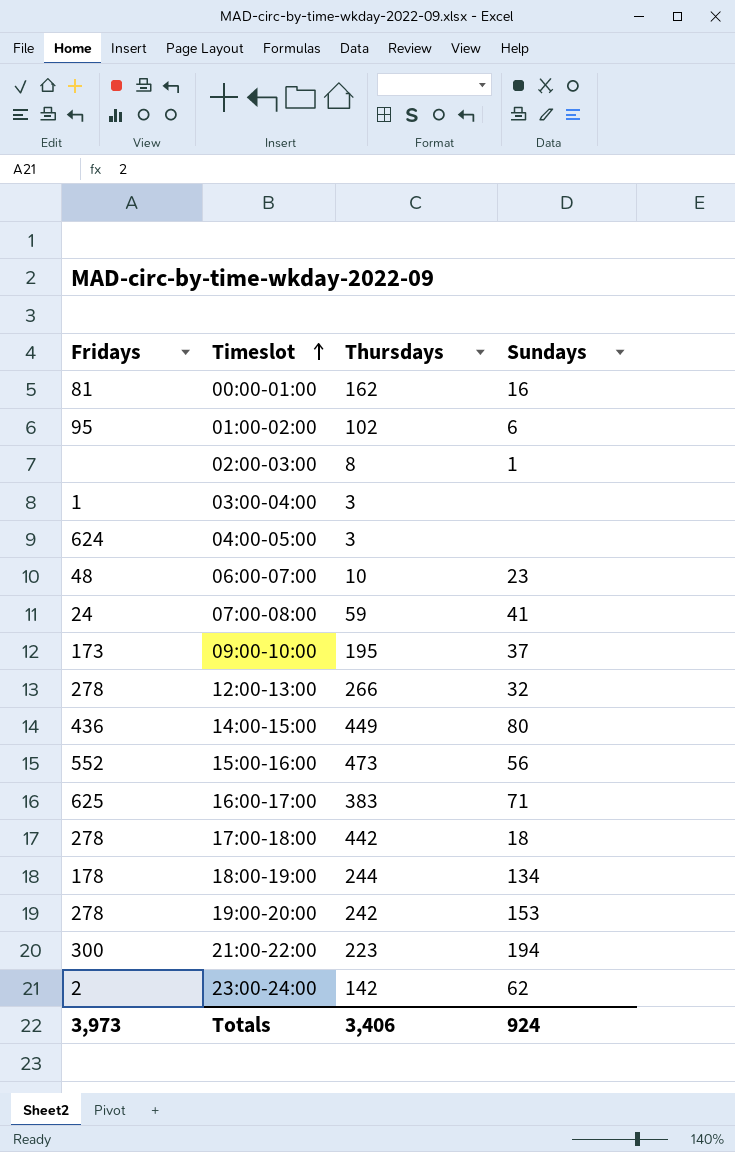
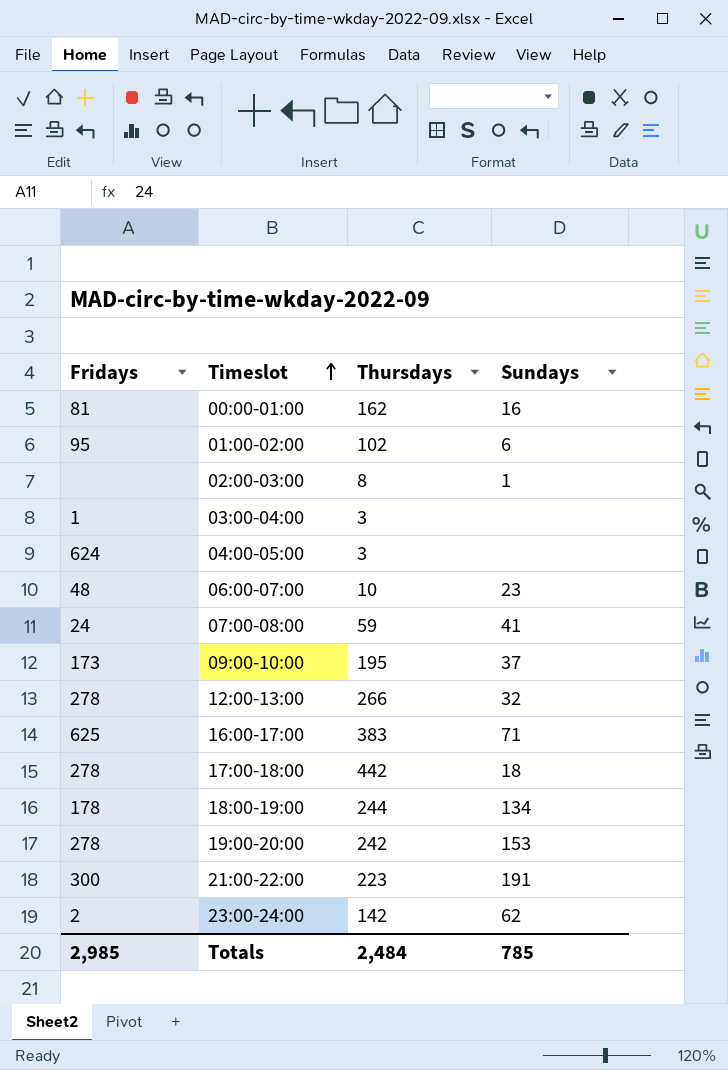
row 14:00-15:00: 436 | 449 | 80 -> none
row 15:00-16:00: 552 | 473 | 56 -> none
21:00-22:00 | Sundays: 194 -> 191
Totals | Fridays: 3,973 -> 2,985
Totals | Thursdays: 3,406 -> 2,484
Totals | Sundays: 924 -> 785

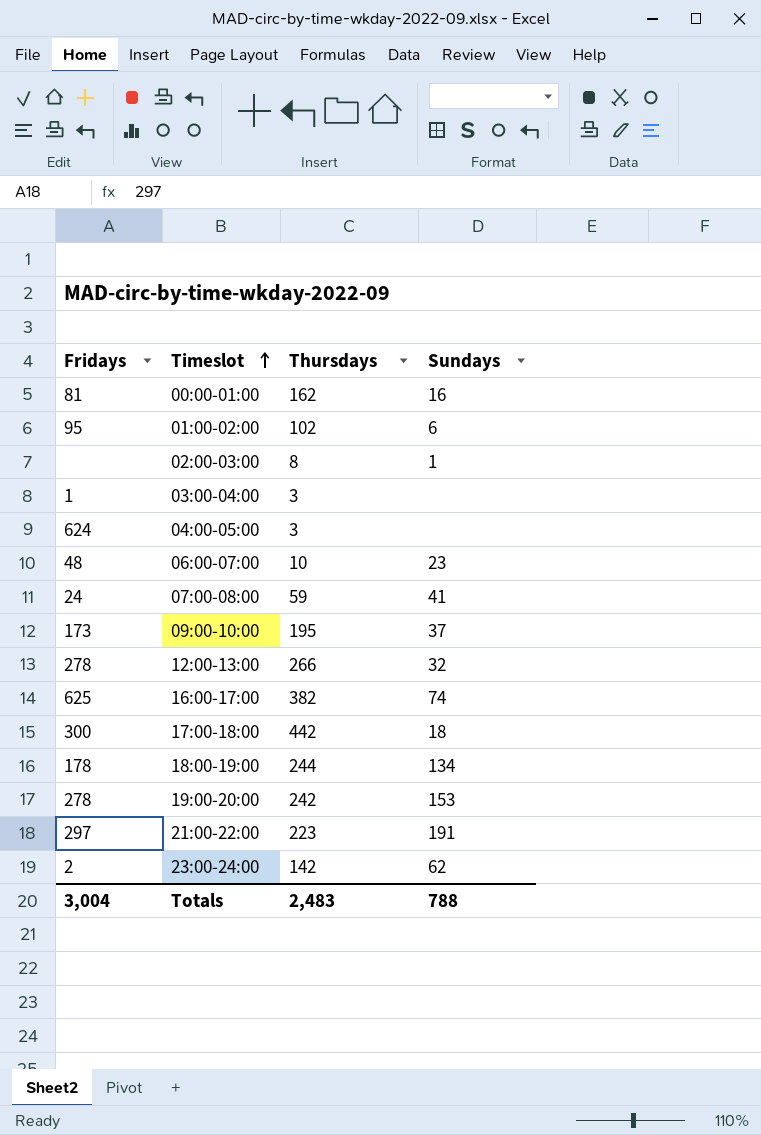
16:00-17:00 | Thursdays: 383 -> 382
16:00-17:00 | Sundays: 71 -> 74
17:00-18:00 | Fridays: 278 -> 300
21:00-22:00 | Fridays: 300 -> 297
Totals | Fridays: 2,985 -> 3,004
Totals | Thursdays: 2,484 -> 2,483
Totals | Sundays: 785 -> 788

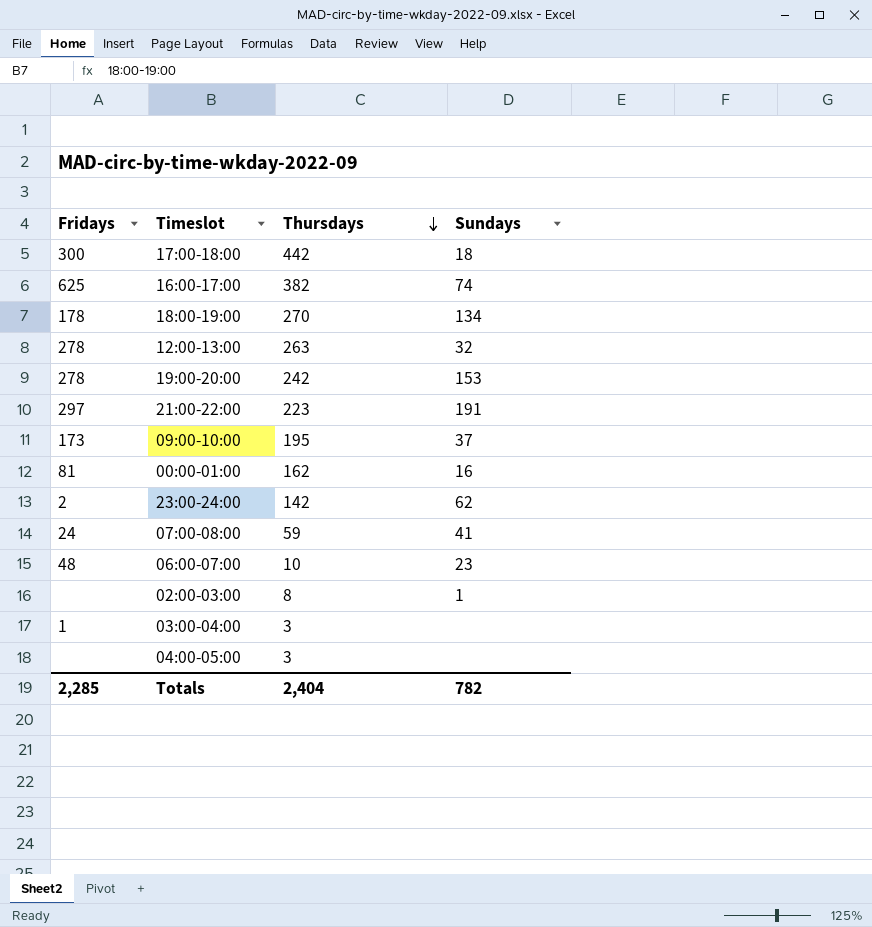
row order: Timeslot ascending -> Thursdays descending
row 01:00-02:00: 95 | 102 | 6 -> none
18:00-19:00 | Thursdays: 244 -> 270
12:00-13:00 | Thursdays: 266 -> 263
04:00-05:00 | Fridays: 624 -> none
Totals | Fridays: 3,004 -> 2,285
Totals | Thursdays: 2,483 -> 2,404
Totals | Sundays: 788 -> 782

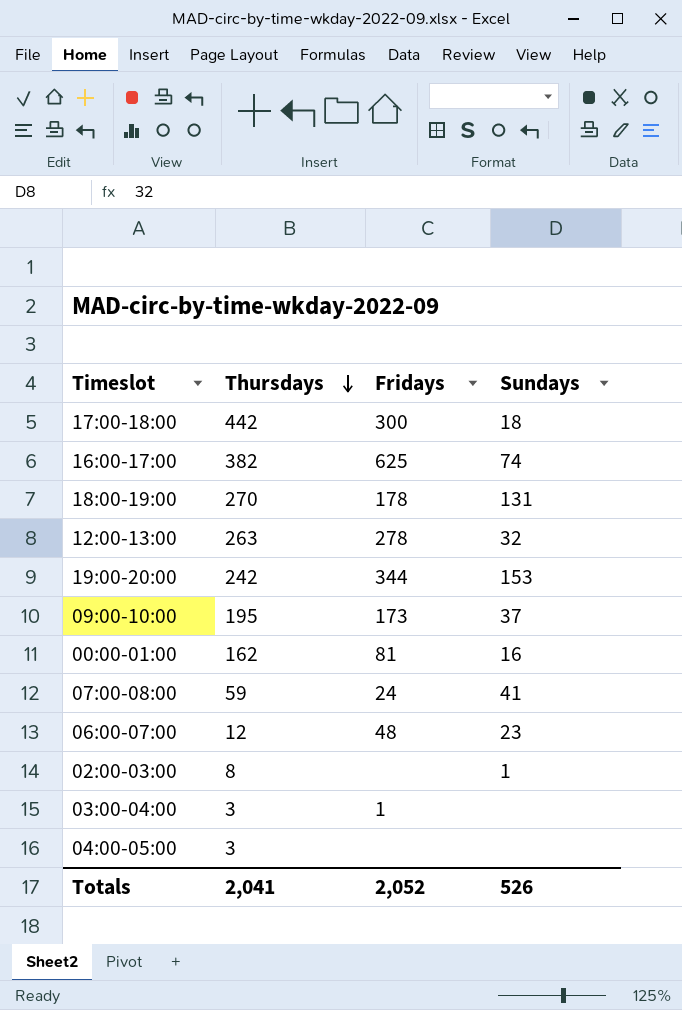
column Fridays | position: 1 -> 3
row 21:00-22:00: 297 | 223 | 191 -> none
row 23:00-24:00: 2 | 142 | 62 -> none
18:00-19:00 | Sundays: 134 -> 131
19:00-20:00 | Fridays: 278 -> 344
06:00-07:00 | Thursdays: 10 -> 12
Totals | Thursdays: 2,404 -> 2,041
Totals | Fridays: 2,285 -> 2,052
Totals | Sundays: 782 -> 526

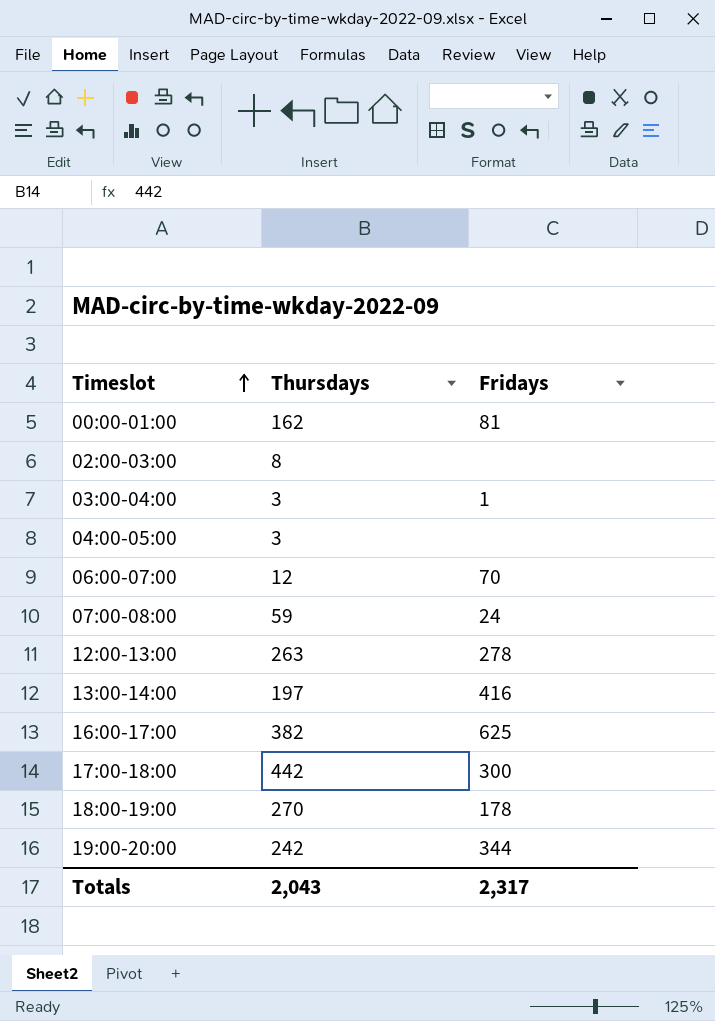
row order: Thursdays descending -> Timeslot ascending
column Sundays | position: 4 -> none
row 09:00-10:00: 195 | 173 | 37 -> none
06:00-07:00 | Fridays: 48 -> 70
row 13:00-14:00: none -> 197 | 416
Totals | Thursdays: 2,041 -> 2,043
Totals | Fridays: 2,052 -> 2,317

